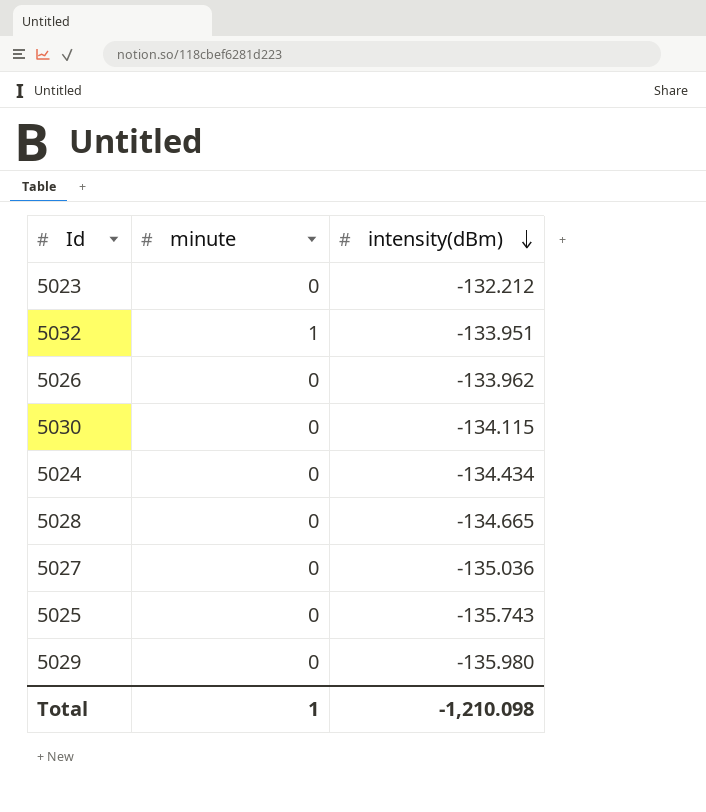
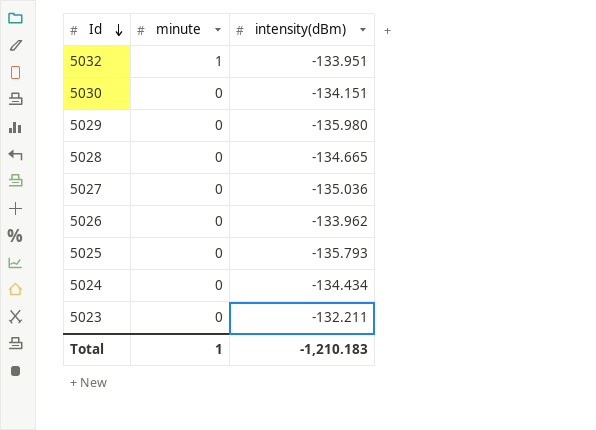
row order: intensity(dBm) descending -> Id descending
5030 | intensity(dBm): -134.115 -> -134.151
5025 | intensity(dBm): -135.743 -> -135.793
5023 | intensity(dBm): -132.212 -> -132.211
Total | intensity(dBm): -1,210.098 -> -1,210.183

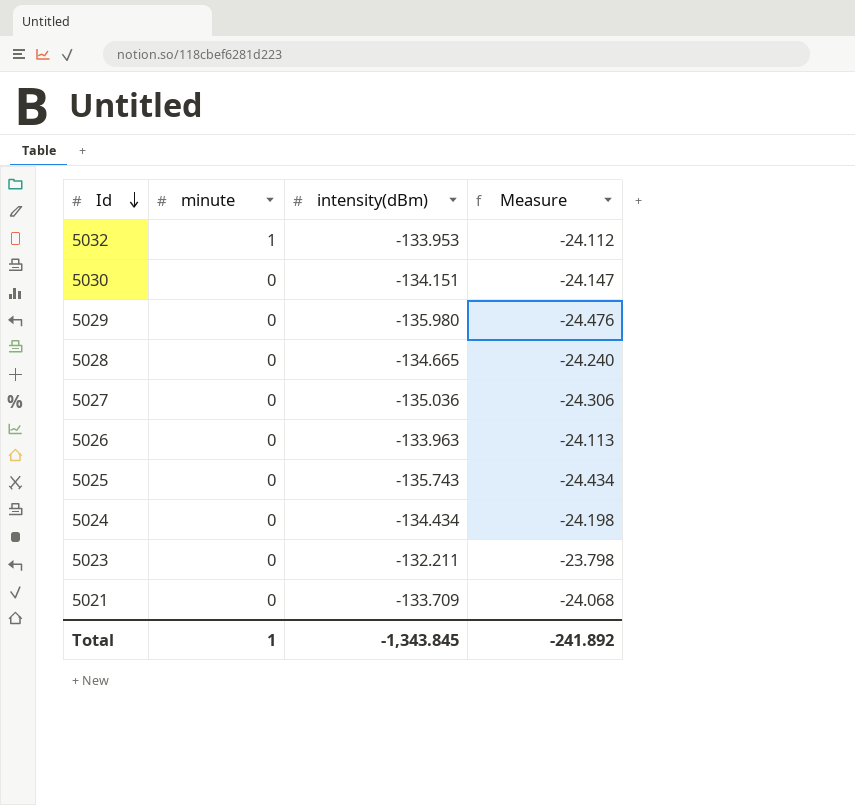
column Measure | formula: none -> [intensity(dBm)] * 0.18
5032 | intensity(dBm): -133.951 -> -133.953
5026 | intensity(dBm): -133.962 -> -133.963
5025 | intensity(dBm): -135.793 -> -135.743
row 5021: none -> 0 | -133.709 | -24.068
Total | intensity(dBm): -1,210.183 -> -1,343.845

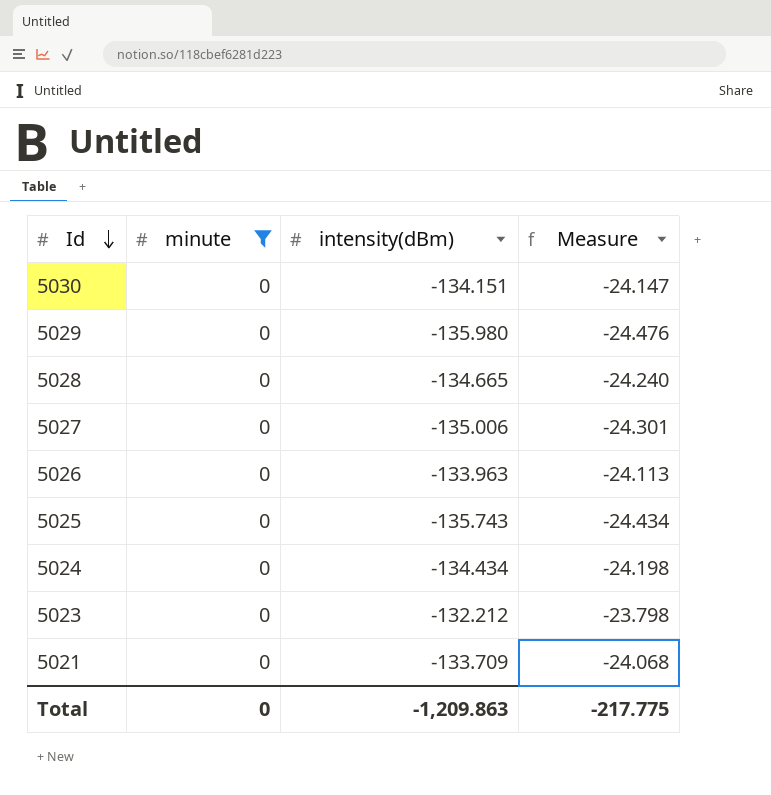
filter: none -> minute = 0
5027 | intensity(dBm): -135.036 -> -135.006
5027 | Measure: -24.306 -> -24.301
5023 | intensity(dBm): -132.211 -> -132.212
Total | minute: 1 -> 0
Total | intensity(dBm): -1,343.845 -> -1,209.863
Total | Measure: -241.892 -> -217.775

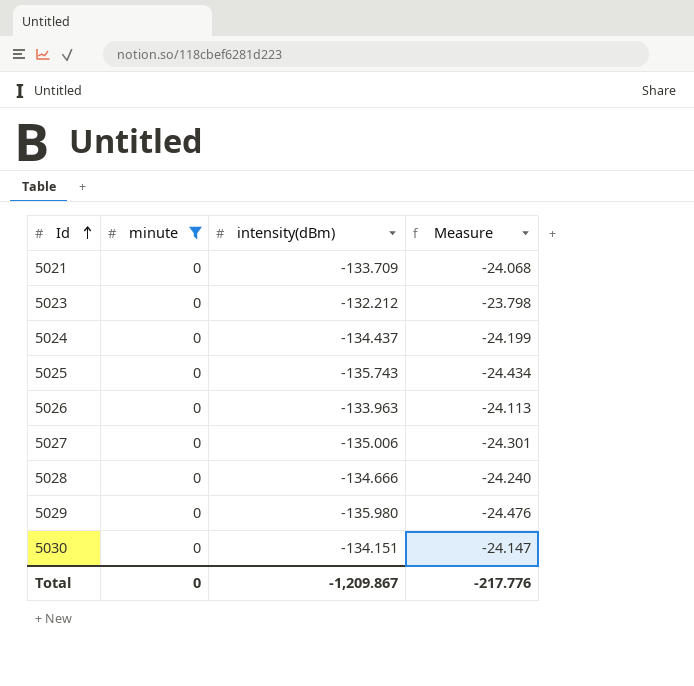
row order: Id descending -> Id ascending
5024 | intensity(dBm): -134.434 -> -134.437
5024 | Measure: -24.198 -> -24.199
5028 | intensity(dBm): -134.665 -> -134.666
Total | intensity(dBm): -1,209.863 -> -1,209.867
Total | Measure: -217.775 -> -217.776

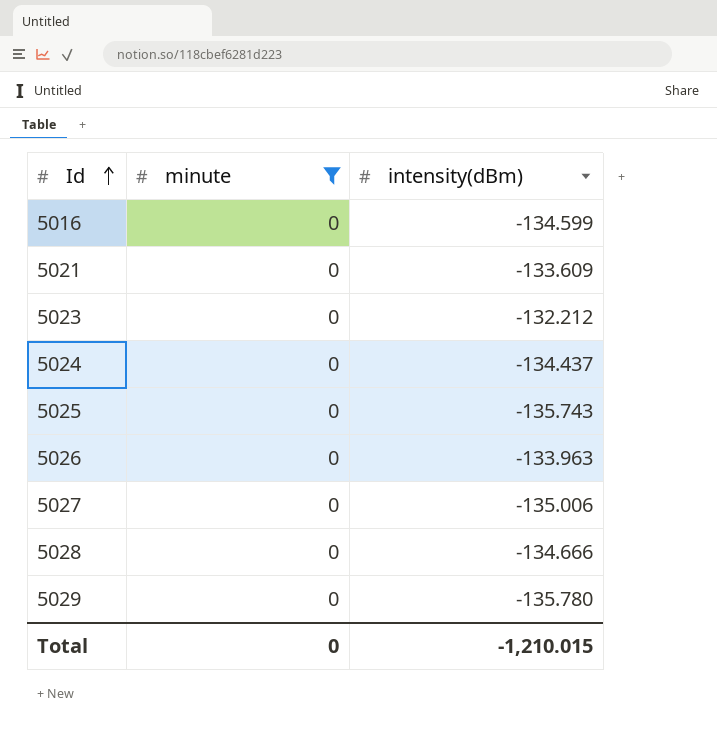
column Measure | formula: [intensity(dBm)] * 0.18 -> none
row 5030: 0 | -134.151 | -24.147 -> none
row 5016: none -> 0 | -134.599
5021 | intensity(dBm): -133.709 -> -133.609
5029 | intensity(dBm): -135.980 -> -135.780
Total | intensity(dBm): -1,209.867 -> -1,210.015

